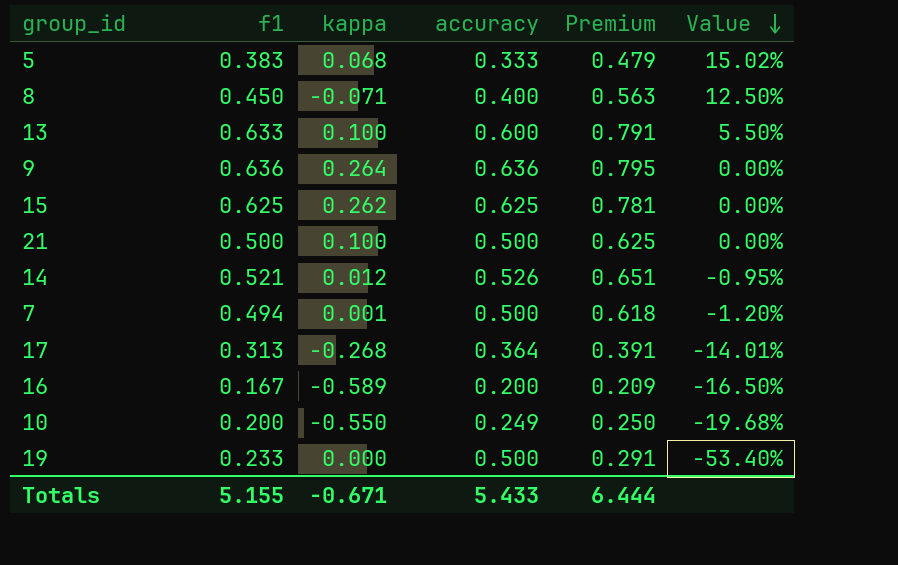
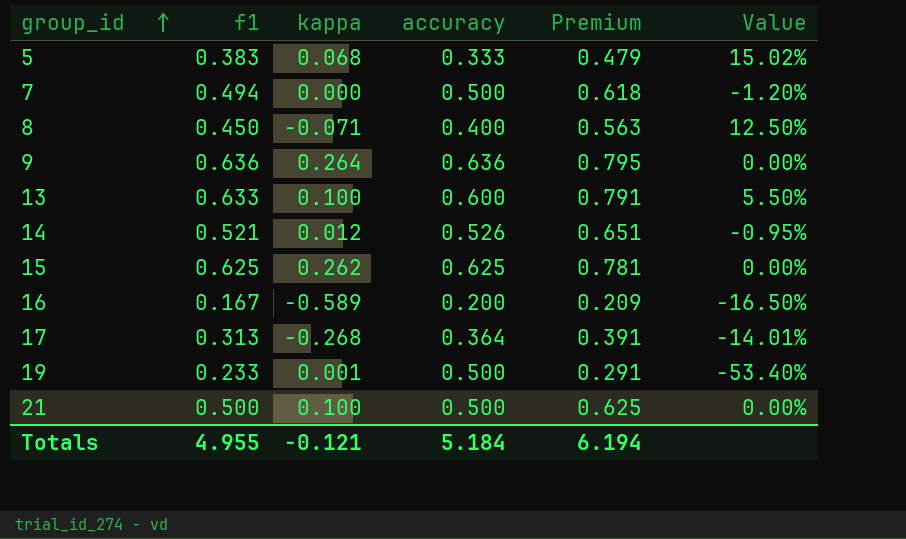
row order: Value descending -> group_id ascending
row 10: 0.200 | -0.550 | 0.249 | 0.250 | -19.68% -> none
7 | kappa: 0.001 -> 0.000
19 | kappa: 0.000 -> 0.001
Totals | f1: 5.155 -> 4.955
Totals | kappa: -0.671 -> -0.121
Totals | accuracy: 5.433 -> 5.184
Totals | Premium: 6.444 -> 6.194

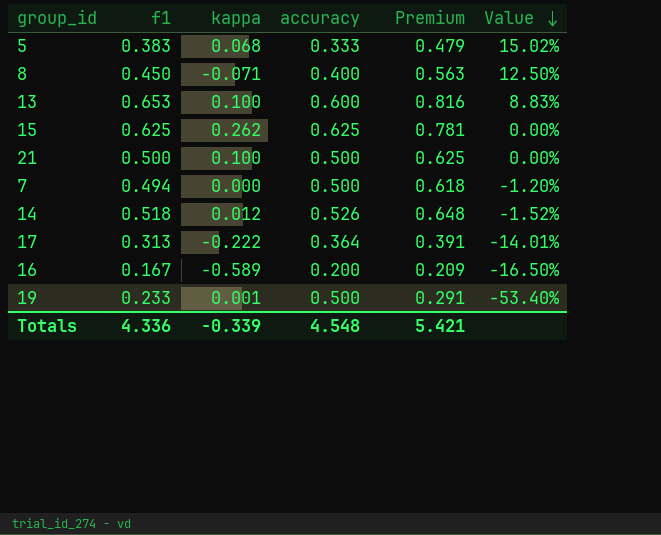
row order: group_id ascending -> Value descending
row 9: 0.636 | 0.264 | 0.636 | 0.795 | 0.00% -> none
13 | f1: 0.633 -> 0.653
13 | Premium: 0.791 -> 0.816
13 | Value: 5.50% -> 8.83%
14 | f1: 0.521 -> 0.518
14 | Premium: 0.651 -> 0.648
14 | Value: -0.95% -> -1.52%
17 | kappa: -0.268 -> -0.222
Totals | f1: 4.955 -> 4.336
Totals | kappa: -0.121 -> -0.339
Totals | accuracy: 5.184 -> 4.548
Totals | Premium: 6.194 -> 5.421

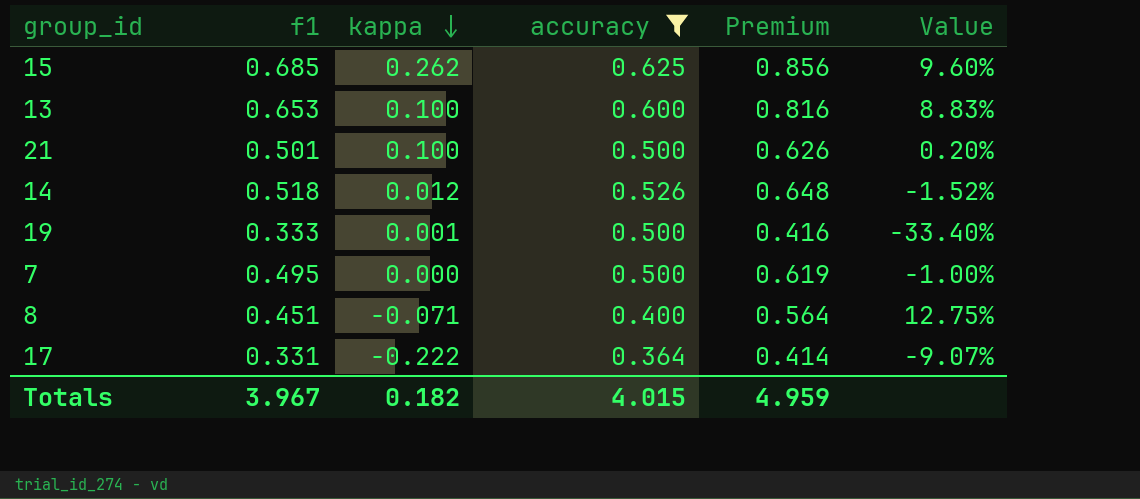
filter: none -> accuracy >= 0.364
row order: Value descending -> kappa descending
15 | f1: 0.625 -> 0.685
15 | Premium: 0.781 -> 0.856
15 | Value: 0.00% -> 9.60%
21 | f1: 0.500 -> 0.501
21 | Premium: 0.625 -> 0.626
21 | Value: 0.00% -> 0.20%
19 | f1: 0.233 -> 0.333
19 | Premium: 0.291 -> 0.416
19 | Value: -53.40% -> -33.40%
7 | f1: 0.494 -> 0.495
7 | Premium: 0.618 -> 0.619
7 | Value: -1.20% -> -1.00%
8 | f1: 0.450 -> 0.451
8 | Premium: 0.563 -> 0.564
8 | Value: 12.50% -> 12.75%
17 | f1: 0.313 -> 0.331
17 | Premium: 0.391 -> 0.414
17 | Value: -14.01% -> -9.07%
Totals | f1: 4.336 -> 3.967
Totals | kappa: -0.339 -> 0.182
Totals | accuracy: 4.548 -> 4.015
Totals | Premium: 5.421 -> 4.959

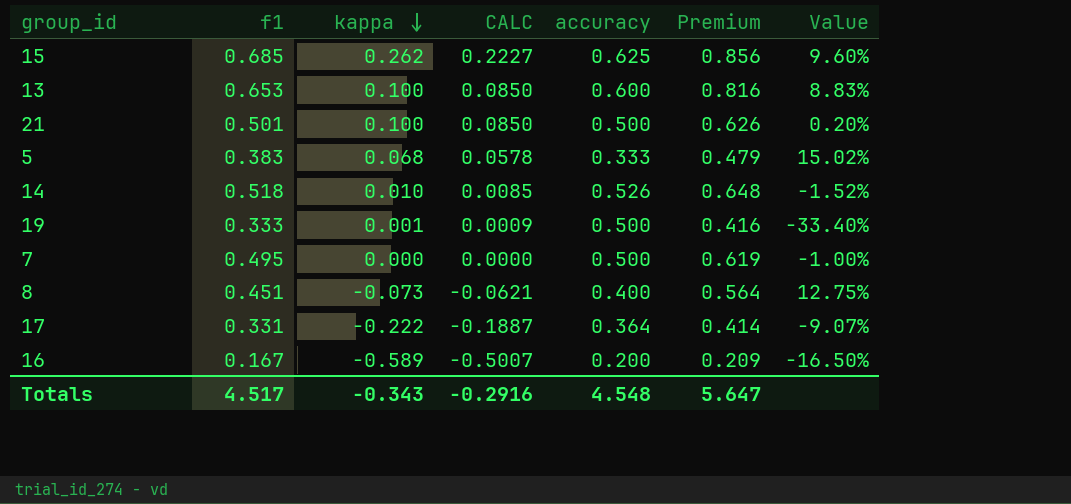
filter: accuracy >= 0.364 -> none
column CALC | formula: none -> [kappa] * 0.85
14 | kappa: 0.012 -> 0.010
8 | kappa: -0.071 -> -0.073
Totals | f1: 3.967 -> 4.517
Totals | kappa: 0.182 -> -0.343
Totals | accuracy: 4.015 -> 4.548
Totals | Premium: 4.959 -> 5.647

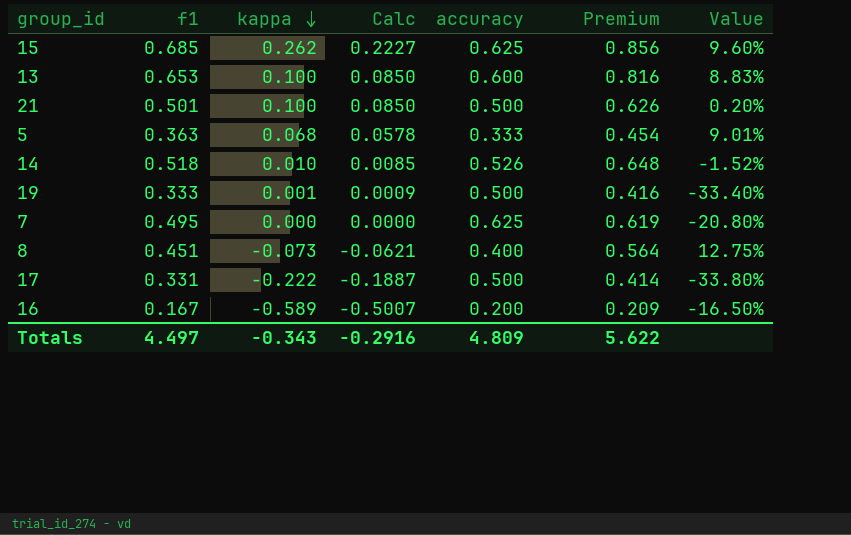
column name: CALC -> Calc
5 | f1: 0.383 -> 0.363
5 | Premium: 0.479 -> 0.454
5 | Value: 15.02% -> 9.01%
7 | accuracy: 0.500 -> 0.625
7 | Value: -1.00% -> -20.80%
17 | accuracy: 0.364 -> 0.500
17 | Value: -9.07% -> -33.80%
Totals | f1: 4.517 -> 4.497
Totals | accuracy: 4.548 -> 4.809
Totals | Premium: 5.647 -> 5.622

